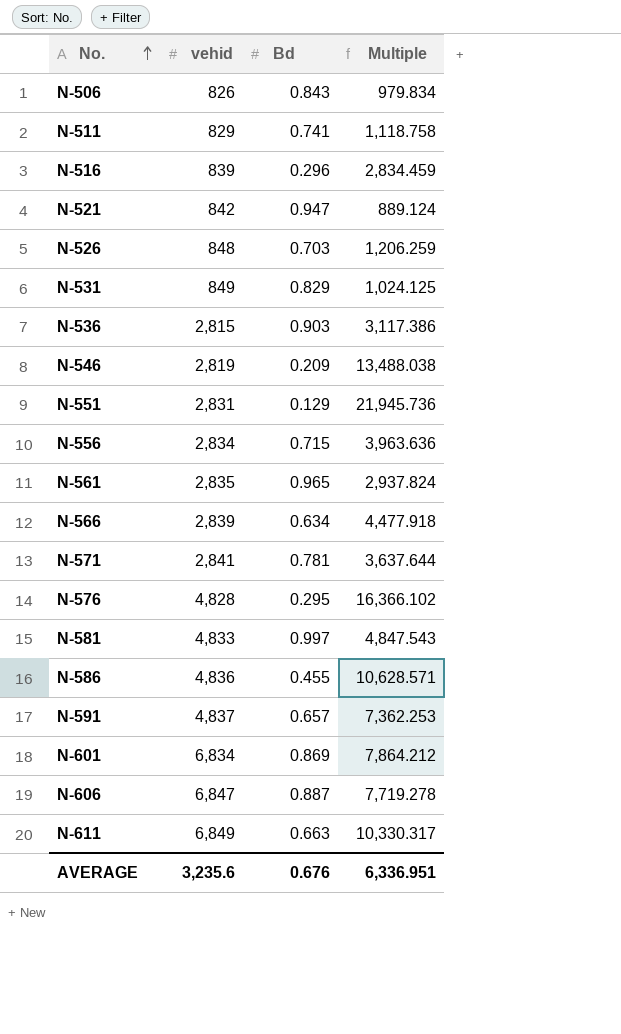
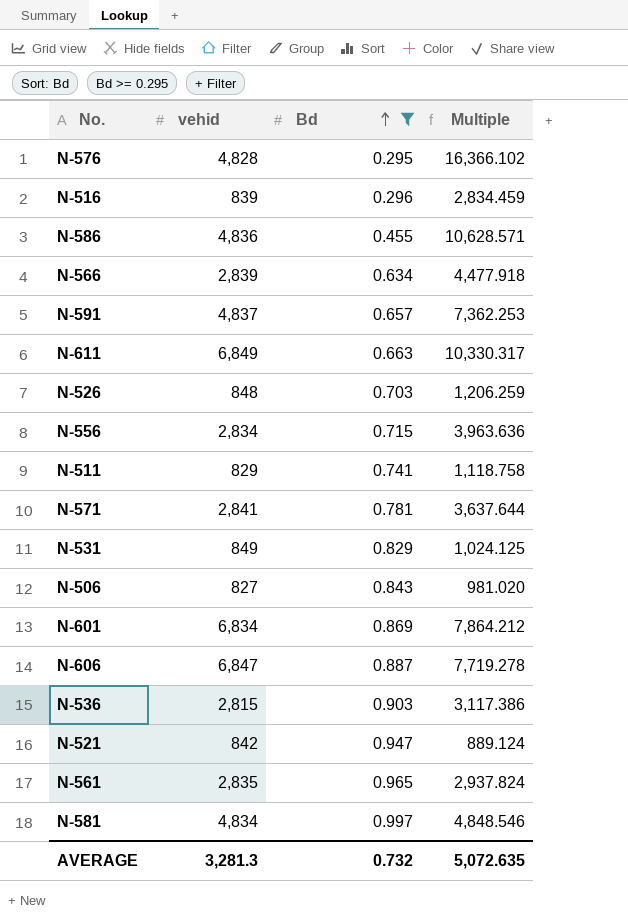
filter: none -> Bd >= 0.295
row order: No. ascending -> Bd ascending
N-506 | vehid: 826 -> 827
N-506 | Multiple: 979.834 -> 981.020
N-581 | vehid: 4,833 -> 4,834
N-581 | Multiple: 4,847.543 -> 4,848.546
AVERAGE | vehid: 3,235.6 -> 3,281.3
AVERAGE | Bd: 0.676 -> 0.732
AVERAGE | Multiple: 6,336.951 -> 5,072.635

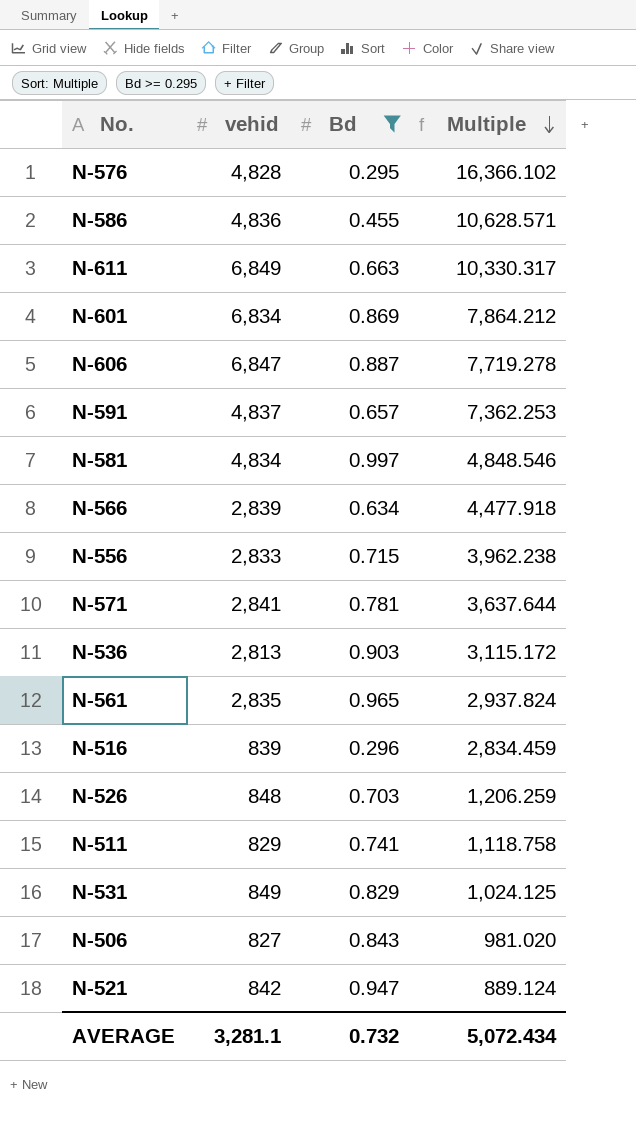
row order: Bd ascending -> Multiple descending
N-556 | vehid: 2,834 -> 2,833
N-556 | Multiple: 3,963.636 -> 3,962.238
N-536 | vehid: 2,815 -> 2,813
N-536 | Multiple: 3,117.386 -> 3,115.172
AVERAGE | vehid: 3,281.3 -> 3,281.1
AVERAGE | Multiple: 5,072.635 -> 5,072.434

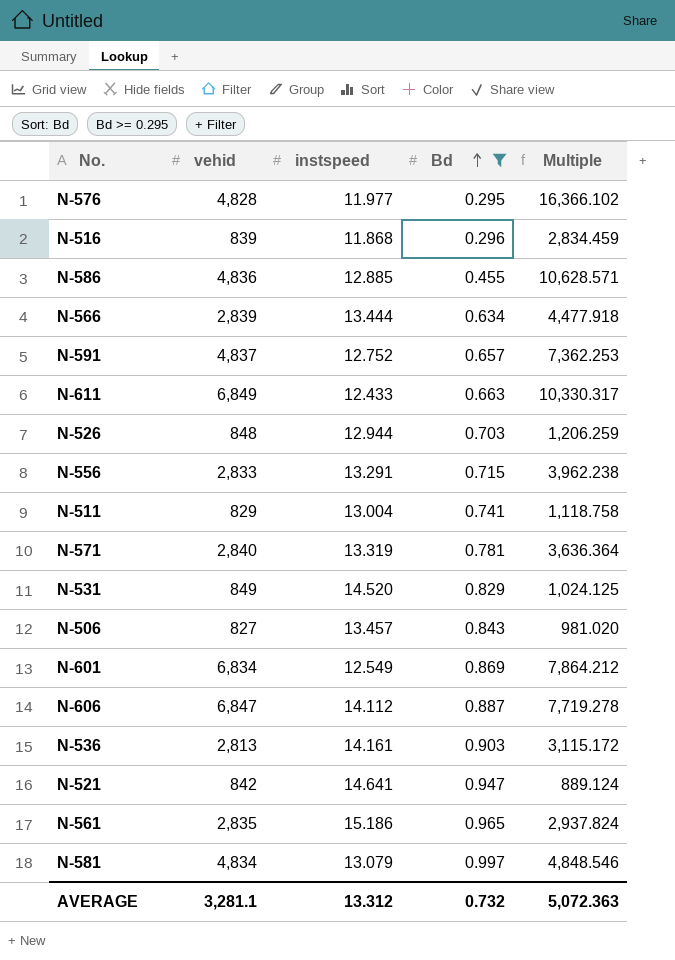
row order: Multiple descending -> Bd ascending
column instspeed | position: none -> 3
N-571 | vehid: 2,841 -> 2,840
N-571 | Multiple: 3,637.644 -> 3,636.364
AVERAGE | Multiple: 5,072.434 -> 5,072.363

